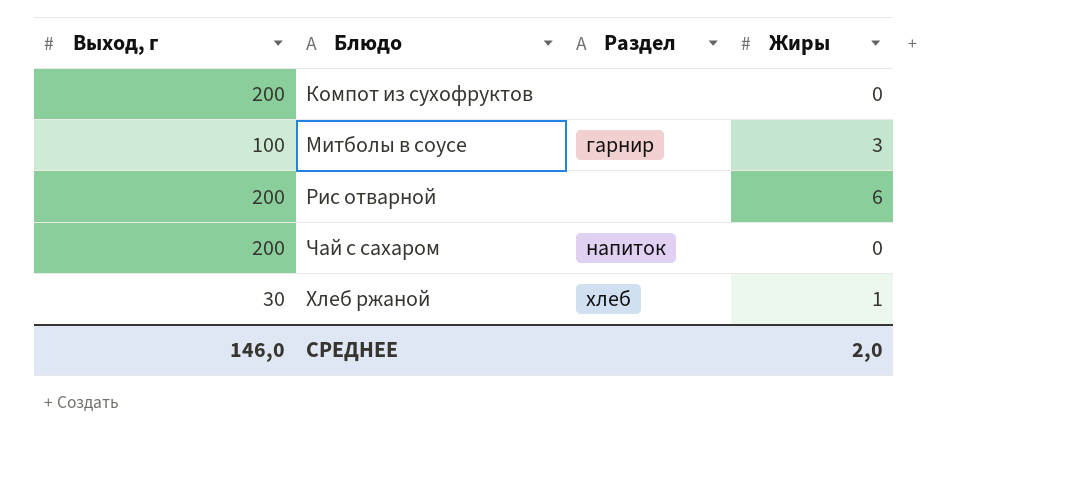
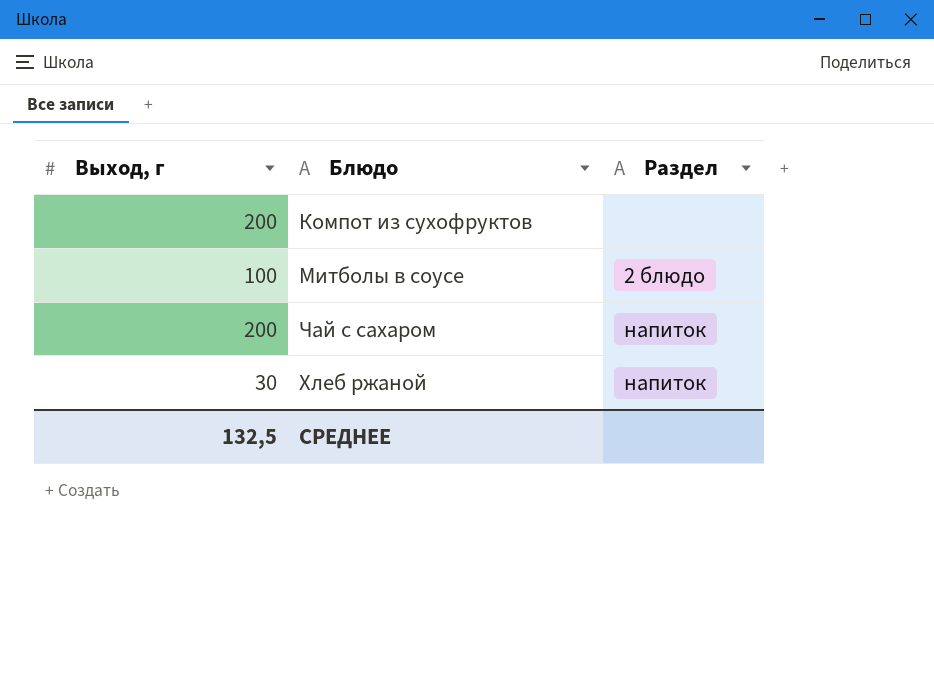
column Жиры | position: 4 -> none
row Рис отварной: 200 | none | 6 -> none
Митболы в соусе | Раздел: гарнир -> 2 блюдо
Хлеб ржаной | Раздел: хлеб -> напиток
СРЕДНЕЕ | Выход, г: 146,0 -> 132,5

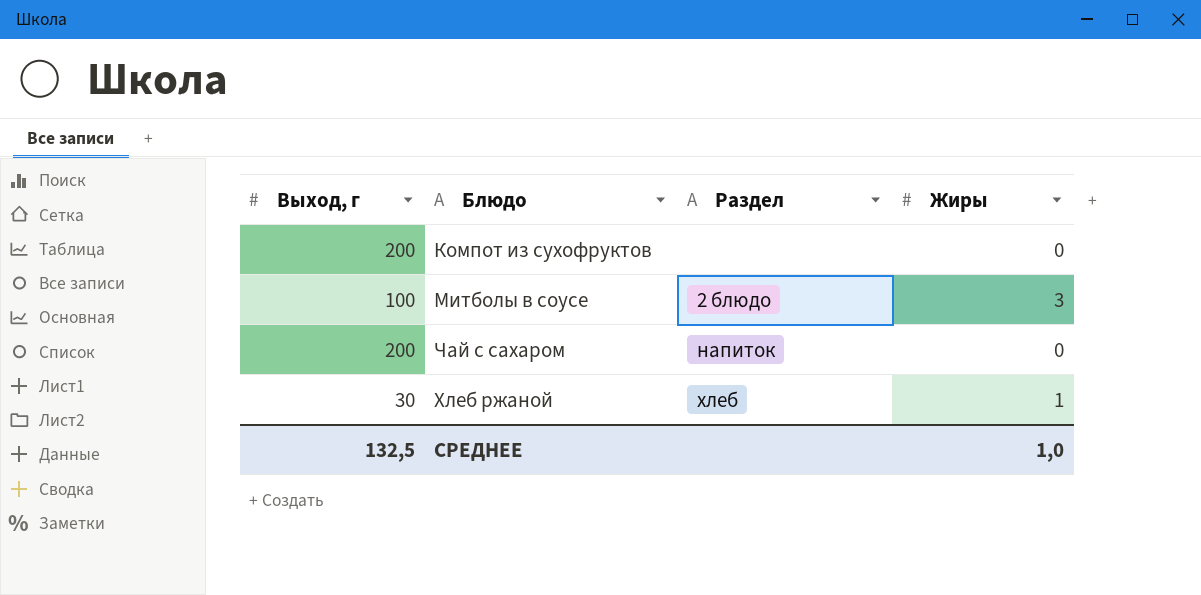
column Жиры | position: none -> 4
Хлеб ржаной | Раздел: напиток -> хлеб

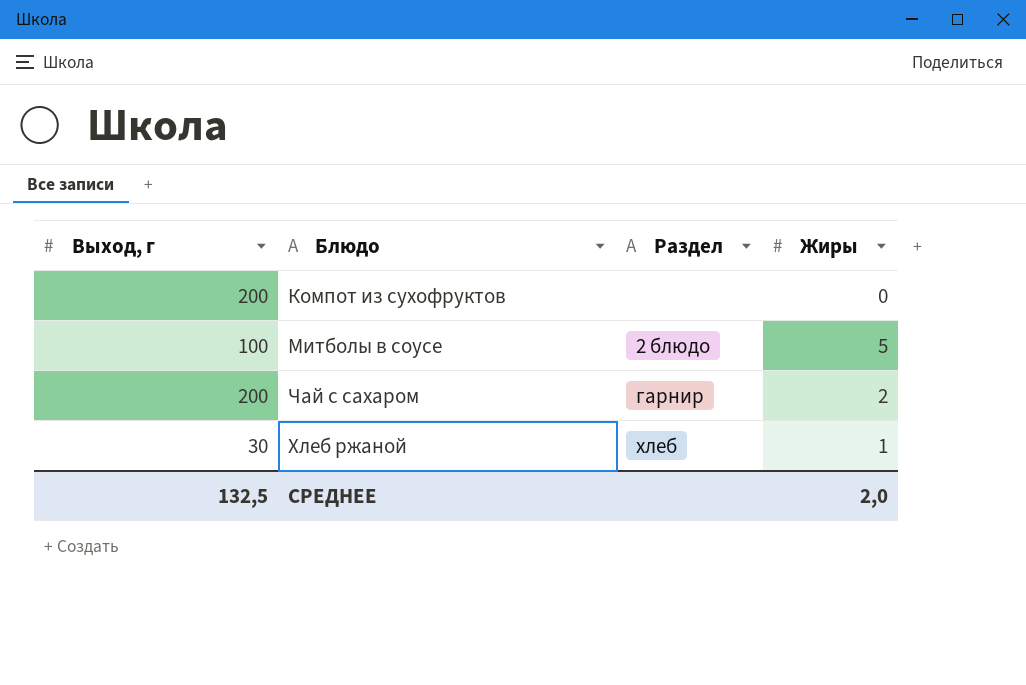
Митболы в соусе | Жиры: 3 -> 5
Чай с сахаром | Раздел: напиток -> гарнир
Чай с сахаром | Жиры: 0 -> 2
СРЕДНЕЕ | Жиры: 1,0 -> 2,0

